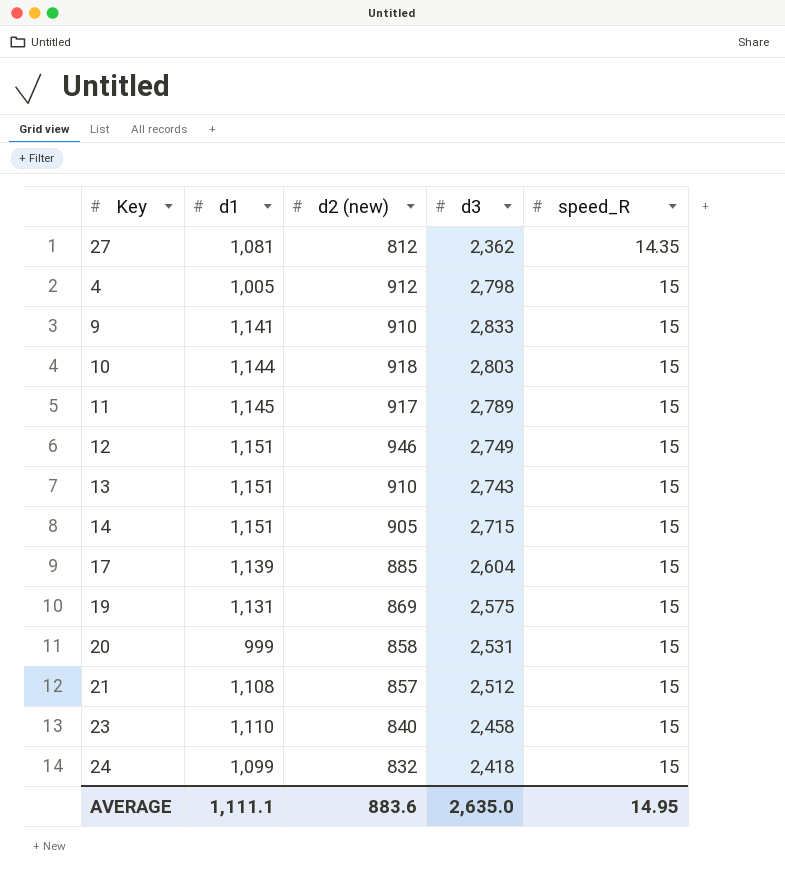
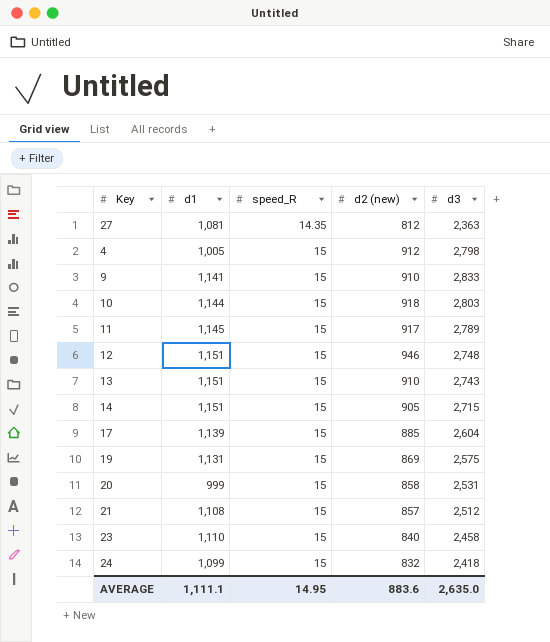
column speed_R | position: 5 -> 3
27 | d3: 2,362 -> 2,363
12 | d3: 2,749 -> 2,748

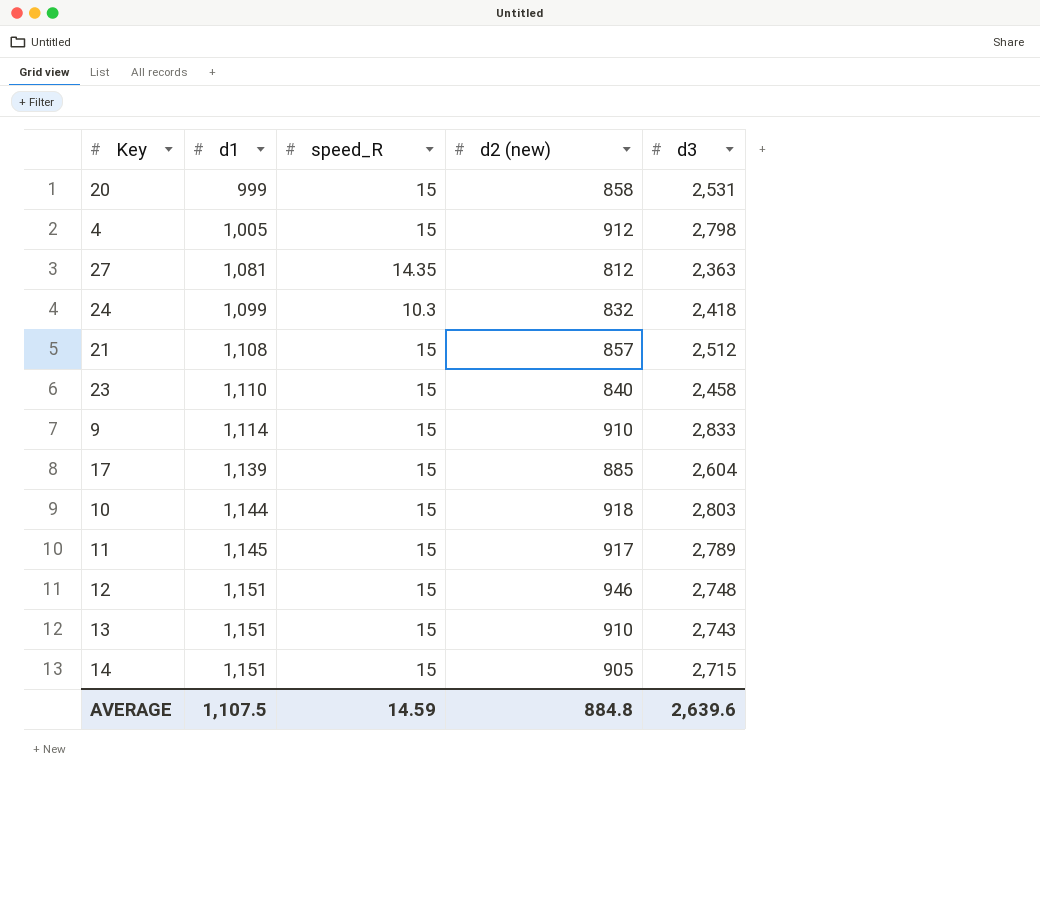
row order: speed_R ascending -> d1 ascending
row 19: 1,131 | 15 | 869 | 2,575 -> none
24 | speed_R: 15 -> 10.3
9 | d1: 1,141 -> 1,114
AVERAGE | d1: 1,111.1 -> 1,107.5
AVERAGE | speed_R: 14.95 -> 14.59
AVERAGE | d2 (new): 883.6 -> 884.8
AVERAGE | d3: 2,635.0 -> 2,639.6

